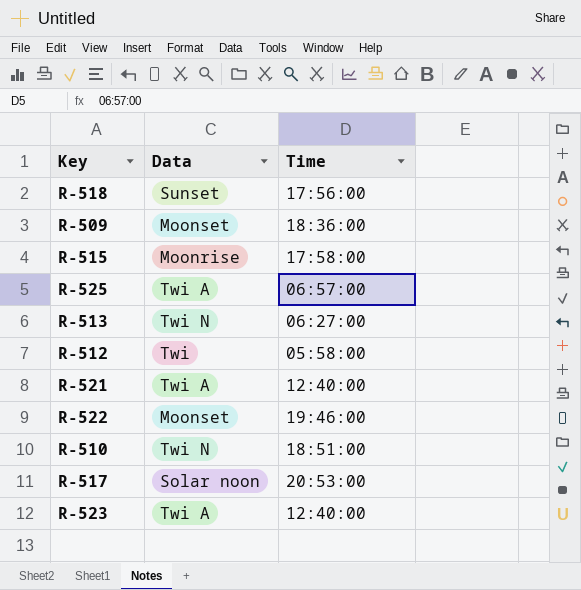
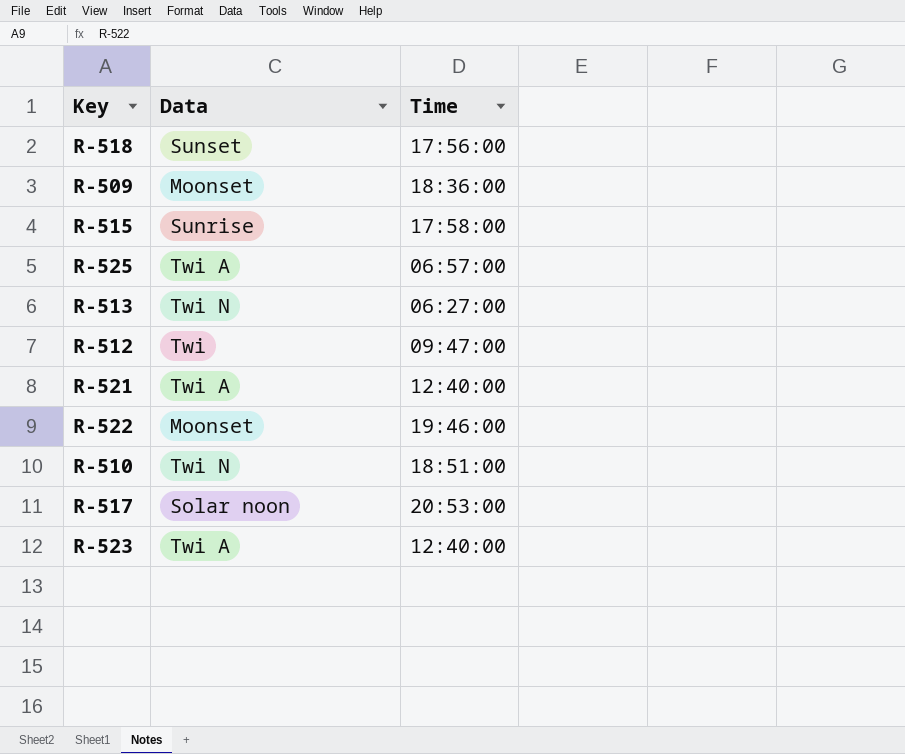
R-515 | Data: Moonrise -> Sunrise
R-512 | Time: 05:58:00 -> 09:47:00

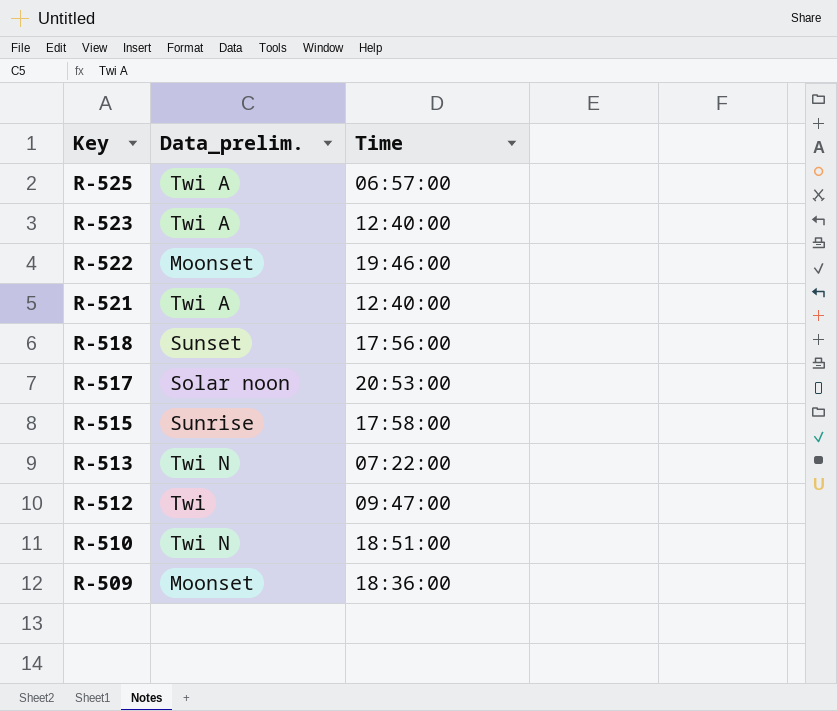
row order: none -> Key descending
column name: Data -> Data_prelim.
R-513 | Time: 06:27:00 -> 07:22:00

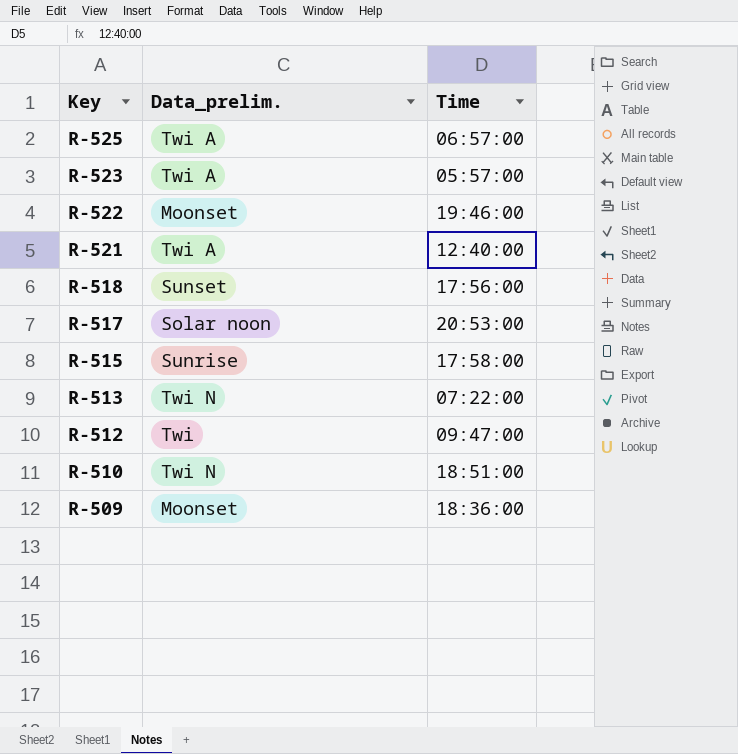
R-523 | Time: 12:40:00 -> 05:57:00

